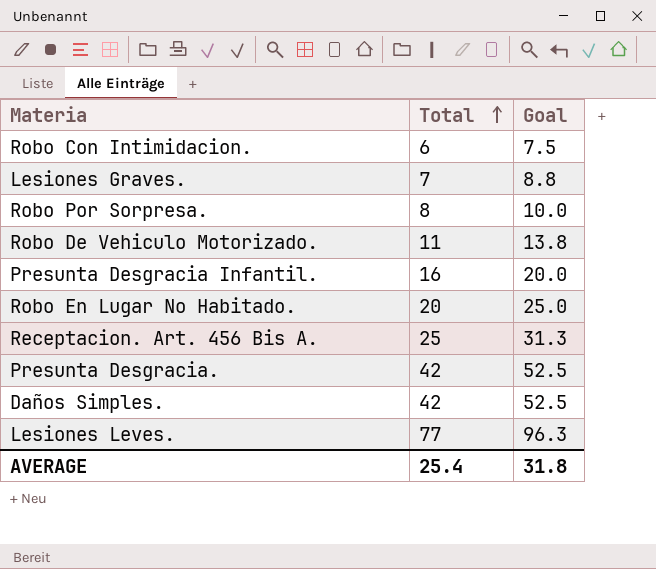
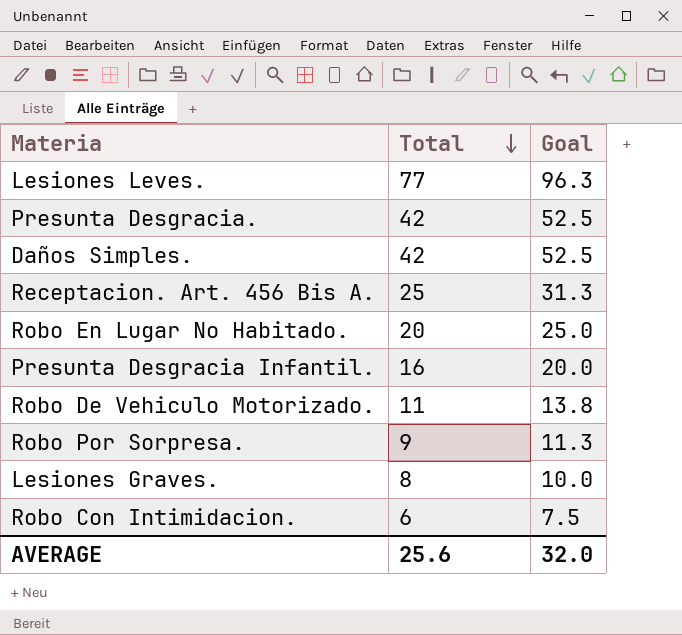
row order: Total ascending -> Total descending
Robo Por Sorpresa. | Total: 8 -> 9
Robo Por Sorpresa. | Goal: 10.0 -> 11.3
Lesiones Graves. | Total: 7 -> 8
Lesiones Graves. | Goal: 8.8 -> 10.0
AVERAGE | Total: 25.4 -> 25.6
AVERAGE | Goal: 31.8 -> 32.0

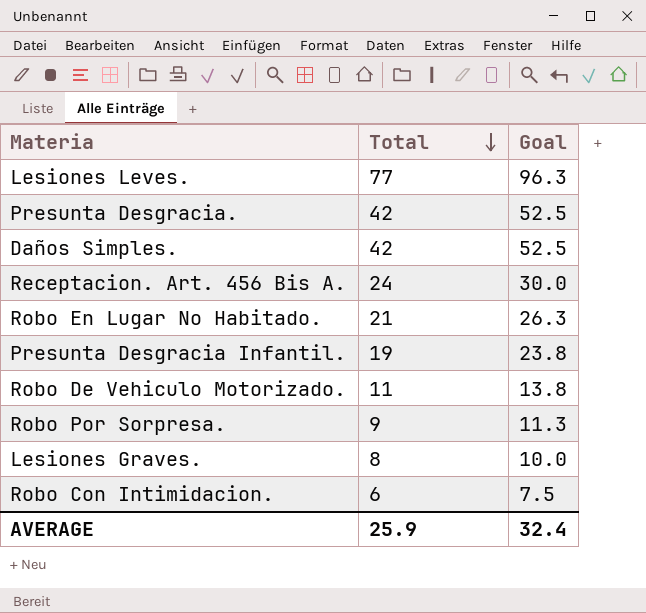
Receptacion. Art. 456 Bis A. | Total: 25 -> 24
Receptacion. Art. 456 Bis A. | Goal: 31.3 -> 30.0
Robo En Lugar No Habitado. | Total: 20 -> 21
Robo En Lugar No Habitado. | Goal: 25.0 -> 26.3
Presunta Desgracia Infantil. | Total: 16 -> 19
Presunta Desgracia Infantil. | Goal: 20.0 -> 23.8
AVERAGE | Total: 25.6 -> 25.9
AVERAGE | Goal: 32.0 -> 32.4

